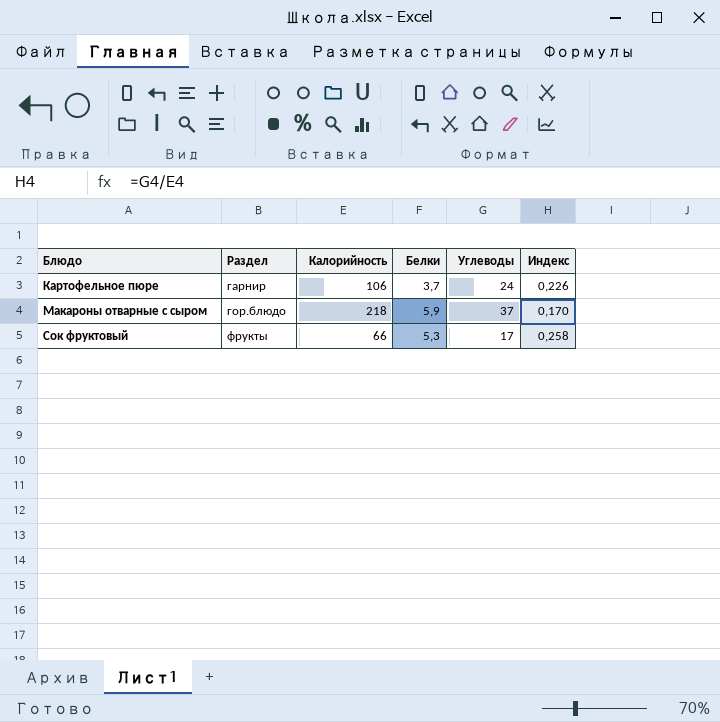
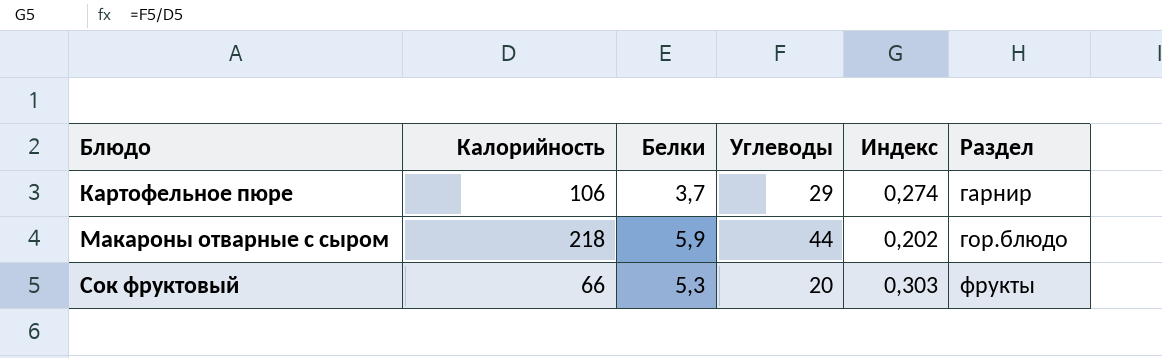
column Раздел | position: 2 -> 6
Картофельное пюре | Углеводы: 24 -> 29
Картофельное пюре | Индекс: 0,226 -> 0,274
Макароны отварные с сыром | Углеводы: 37 -> 44
Макароны отварные с сыром | Индекс: 0,170 -> 0,202
Сок фруктовый | Углеводы: 17 -> 20
Сок фруктовый | Индекс: 0,258 -> 0,303

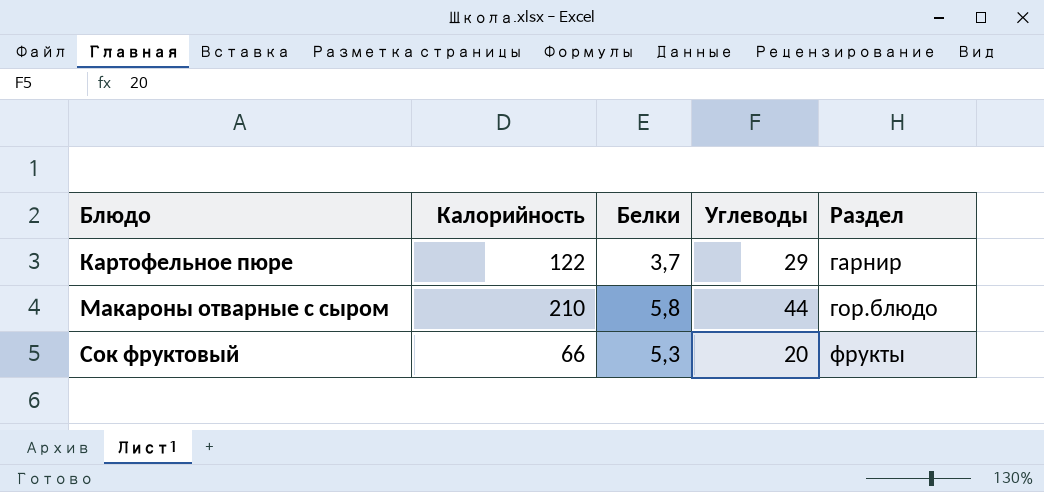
column Индекс | formula: [Углеводы] / [Калорийность] -> none
Картофельное пюре | Калорийность: 106 -> 122
Макароны отварные с сыром | Калорийность: 218 -> 210
Макароны отварные с сыром | Белки: 5,9 -> 5,8

